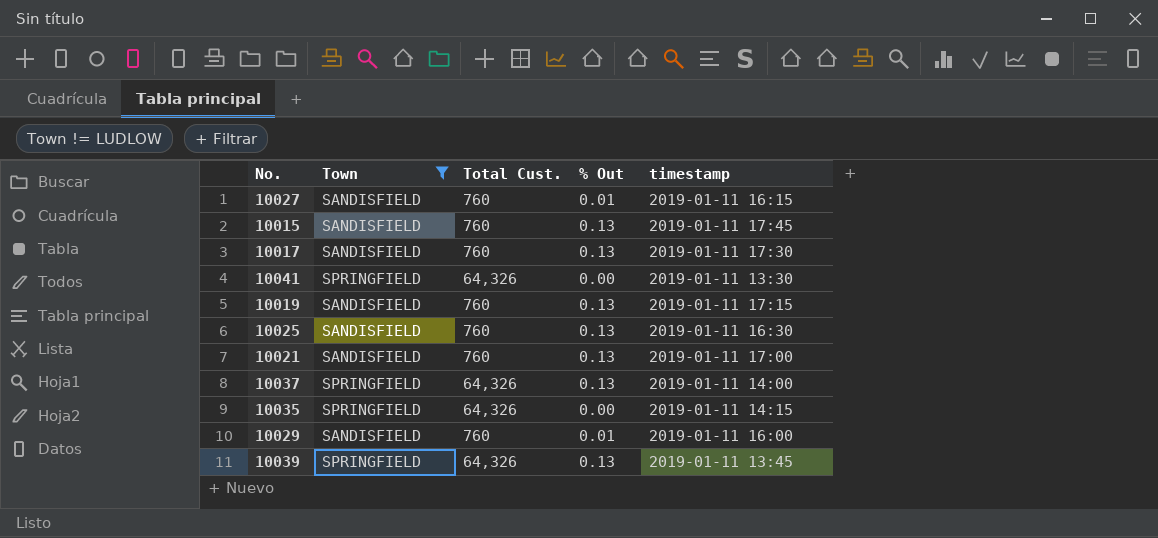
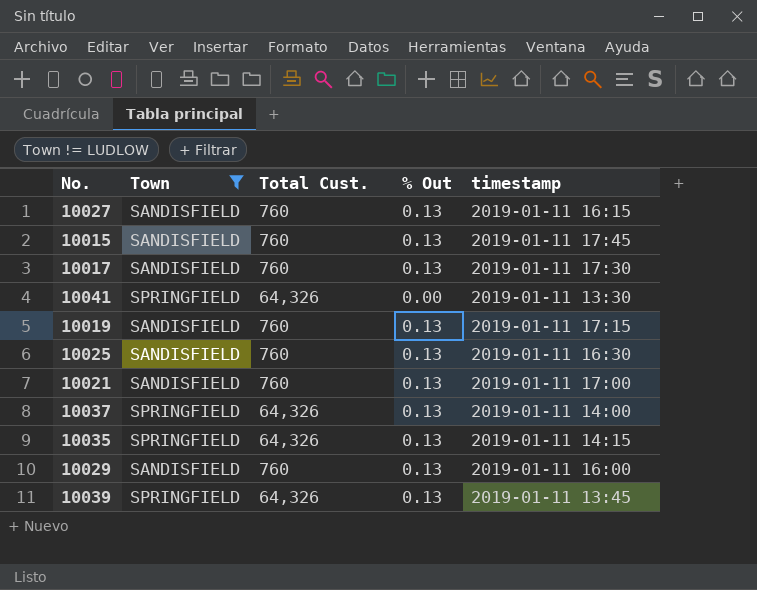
10027 | % Out: 0.01 -> 0.13
10035 | % Out: 0.00 -> 0.13
10029 | % Out: 0.01 -> 0.13

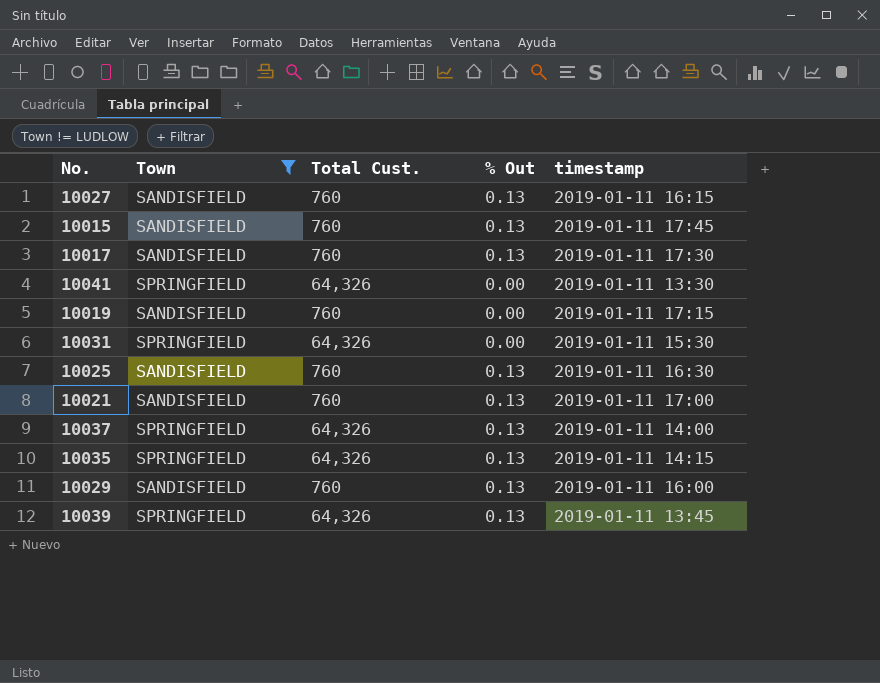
10019 | % Out: 0.13 -> 0.00
row 10031: none -> SPRINGFIELD | 64,326 | 0.00 | 2019-01-11 15:30

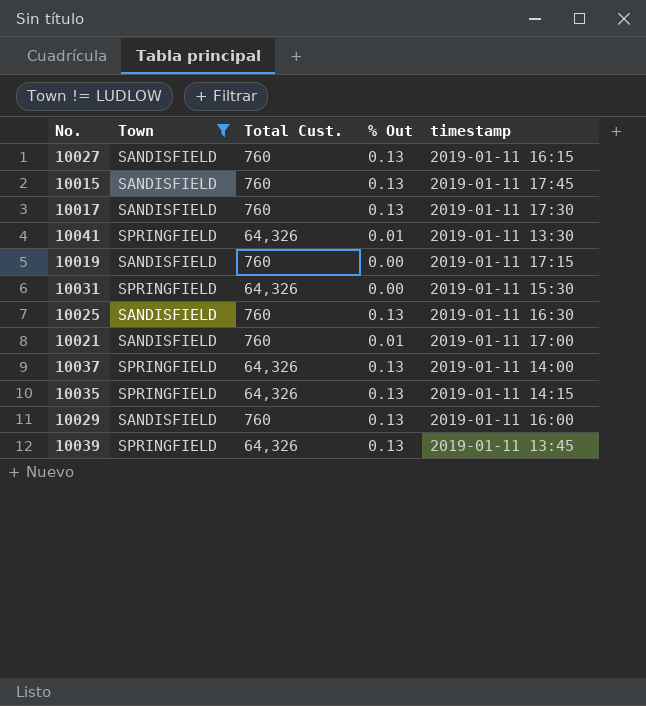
10041 | % Out: 0.00 -> 0.01
10021 | % Out: 0.13 -> 0.01

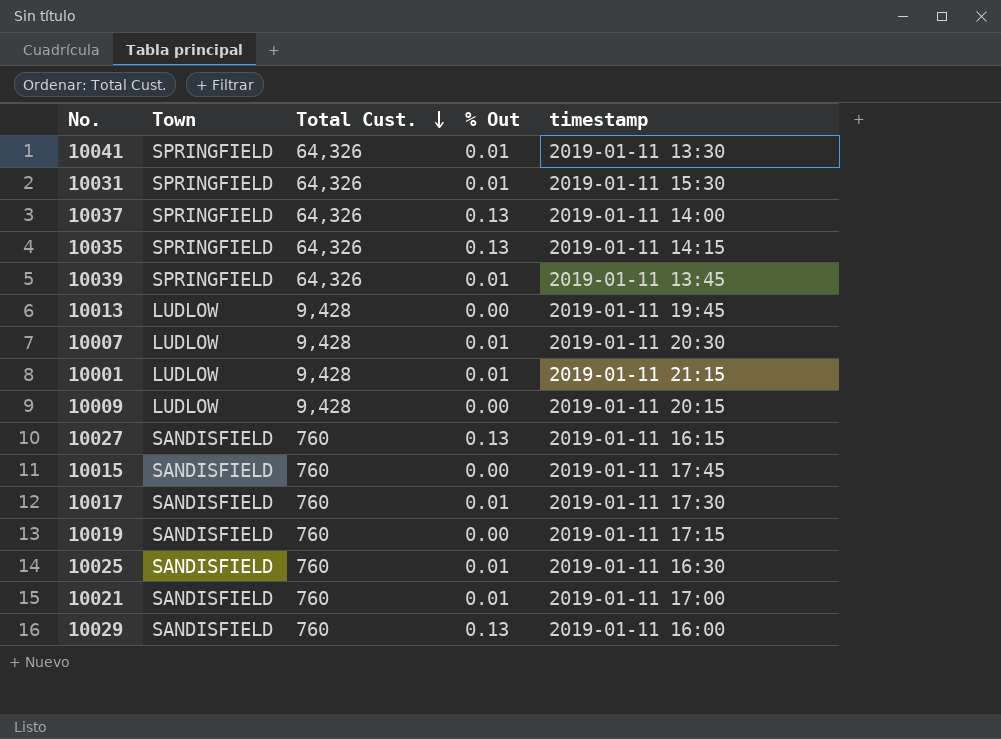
filter: Town != LUDLOW -> none
row order: none -> Total Cust. descending
10031 | % Out: 0.00 -> 0.01
10039 | % Out: 0.13 -> 0.01
10015 | % Out: 0.13 -> 0.00
10017 | % Out: 0.13 -> 0.01
10025 | % Out: 0.13 -> 0.01

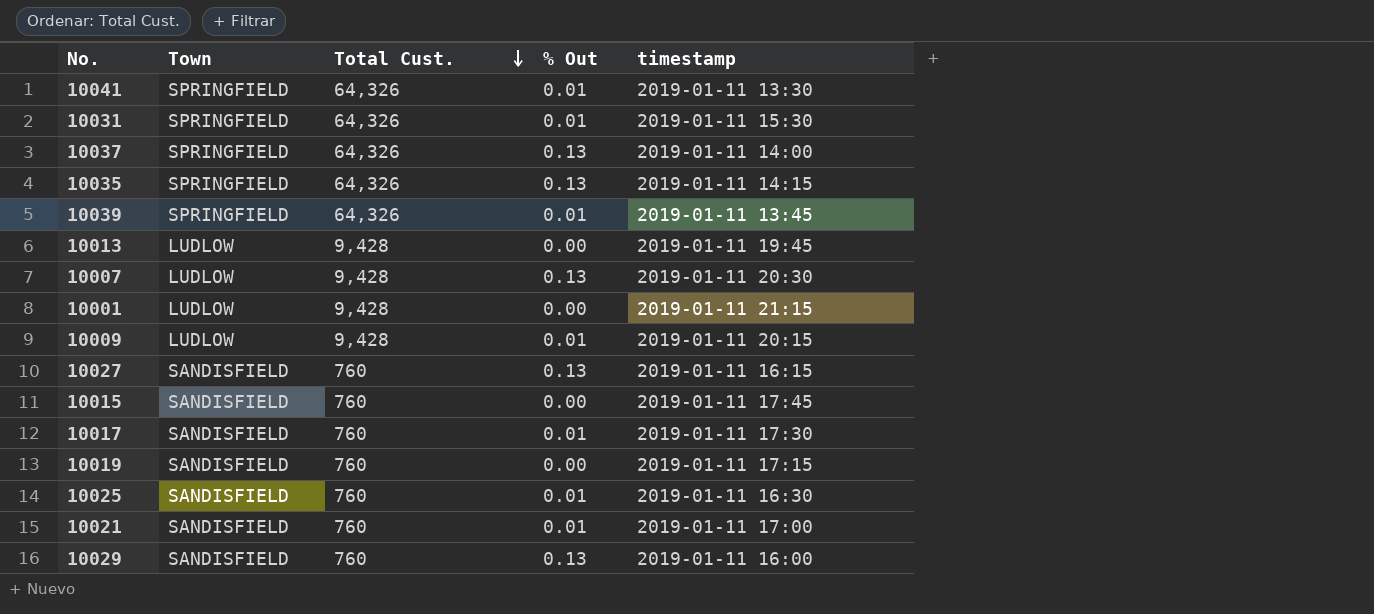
10007 | % Out: 0.01 -> 0.13
10001 | % Out: 0.01 -> 0.00
10009 | % Out: 0.00 -> 0.01

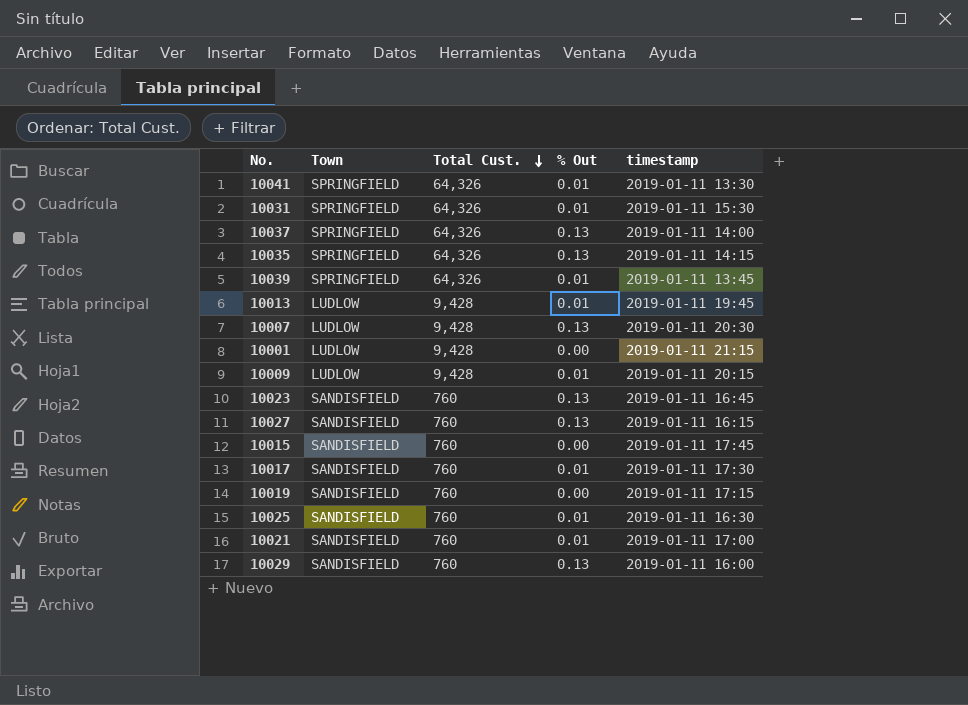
10013 | % Out: 0.00 -> 0.01
row 10023: none -> SANDISFIELD | 760 | 0.13 | 2019-01-11 16:45

